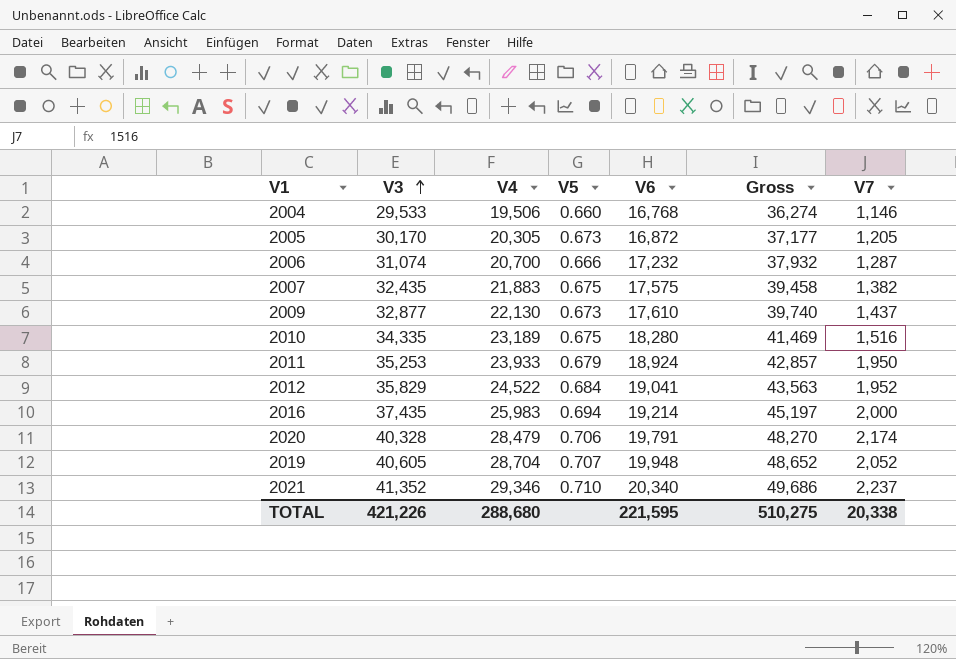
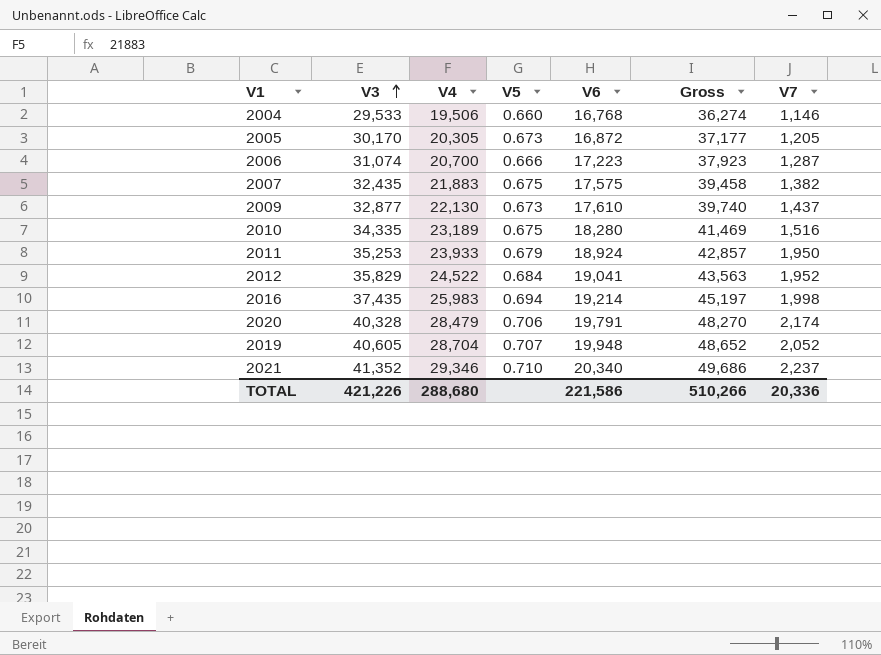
2006 | V6: 17,232 -> 17,223
2006 | Gross: 37,932 -> 37,923
2016 | V7: 2,000 -> 1,998
TOTAL | V6: 221,595 -> 221,586
TOTAL | Gross: 510,275 -> 510,266
TOTAL | V7: 20,338 -> 20,336

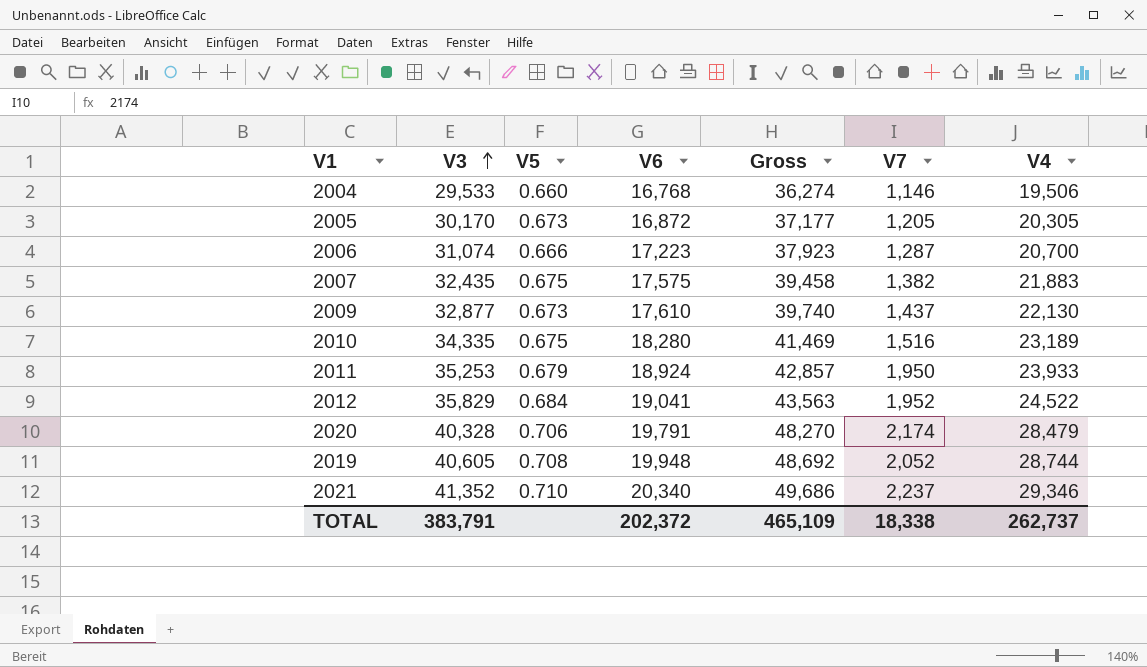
column V4 | position: 3 -> 7
row 2016: 37,435 | 25,983 | 0.694 | 19,214 | 45,197 | 1,998 -> none
2019 | V5: 0.707 -> 0.708
2019 | Gross: 48,652 -> 48,692
2019 | V4: 28,704 -> 28,744
TOTAL | V3: 421,226 -> 383,791
TOTAL | V6: 221,586 -> 202,372
TOTAL | Gross: 510,266 -> 465,109
TOTAL | V7: 20,336 -> 18,338
TOTAL | V4: 288,680 -> 262,737

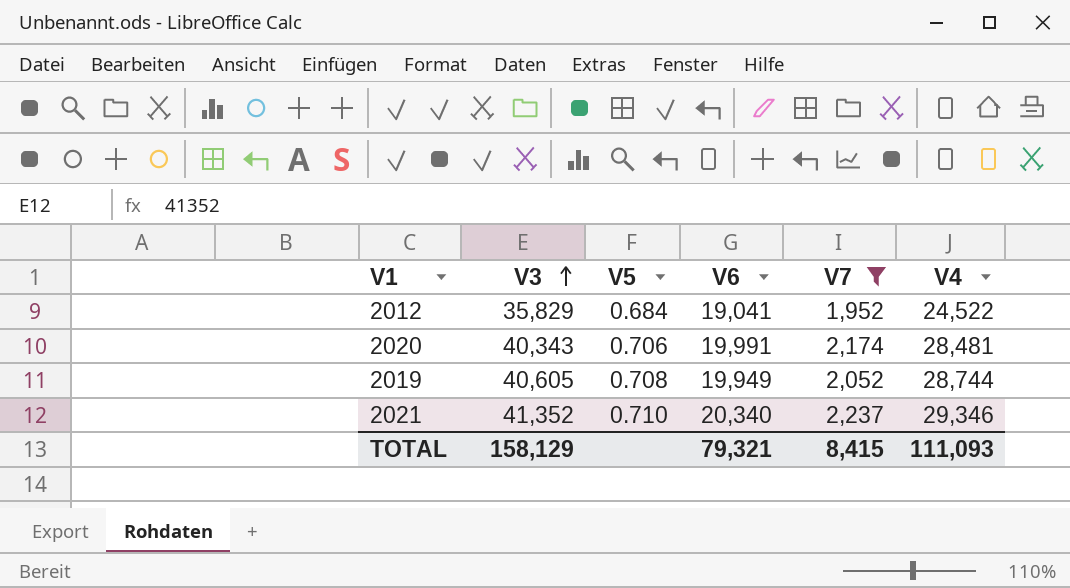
filter: none -> V7 >= 1,952
column Gross | formula: [V6] + [V4] -> none
2020 | V3: 40,328 -> 40,343
2020 | V6: 19,791 -> 19,991
2020 | V4: 28,479 -> 28,481
2019 | V6: 19,948 -> 19,949
TOTAL | V3: 383,791 -> 158,129
TOTAL | V6: 202,372 -> 79,321
TOTAL | V7: 18,338 -> 8,415
TOTAL | V4: 262,737 -> 111,093

